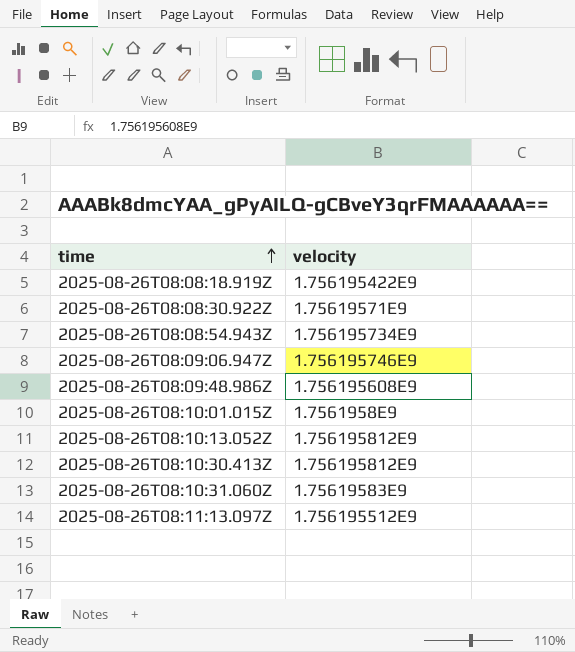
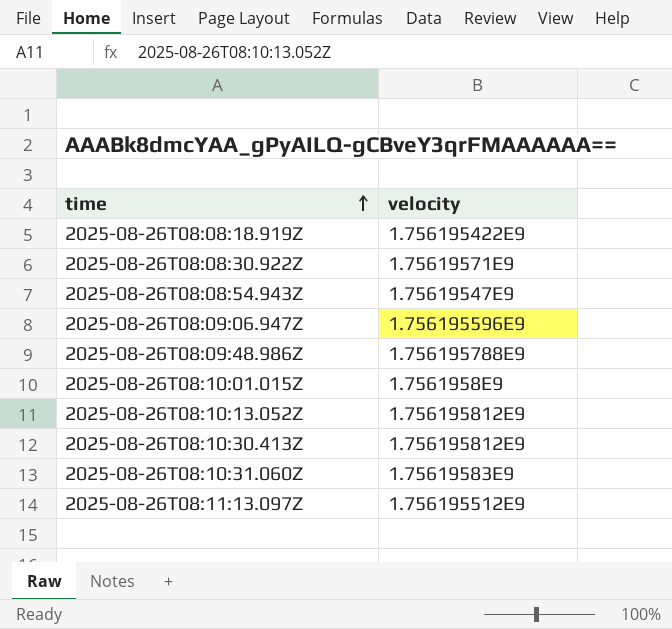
2025-08-26T08:08:54.943Z | velocity: 1.756195734E9 -> 1.75619547E9
2025-08-26T08:09:06.947Z | velocity: 1.756195746E9 -> 1.756195596E9
2025-08-26T08:09:48.986Z | velocity: 1.756195608E9 -> 1.756195788E9

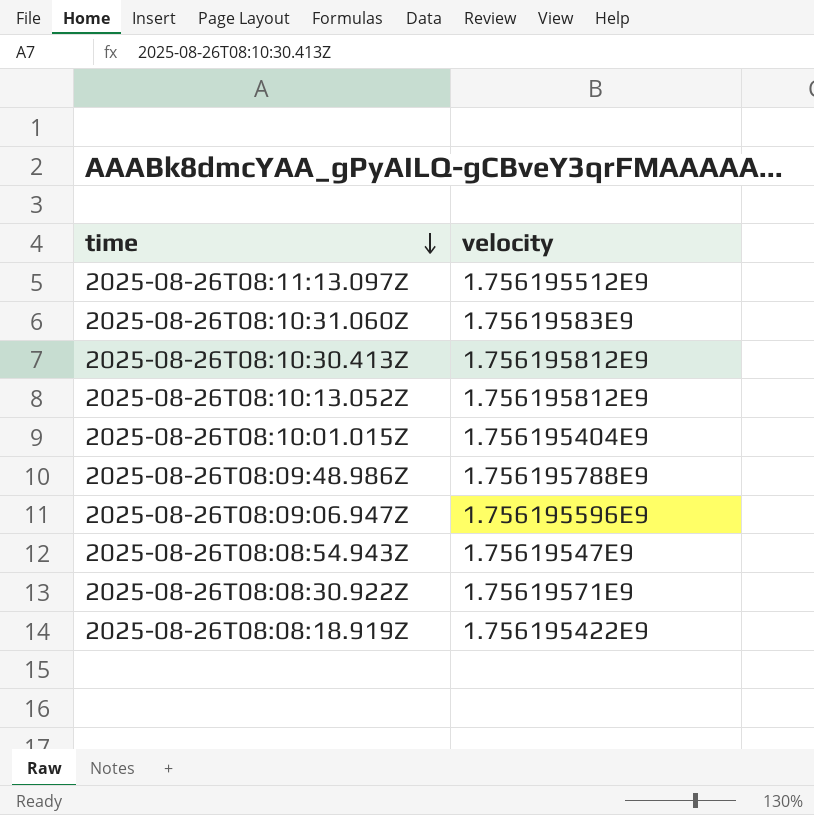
row order: time ascending -> time descending
2025-08-26T08:10:01.015Z | velocity: 1.7561958E9 -> 1.756195404E9

